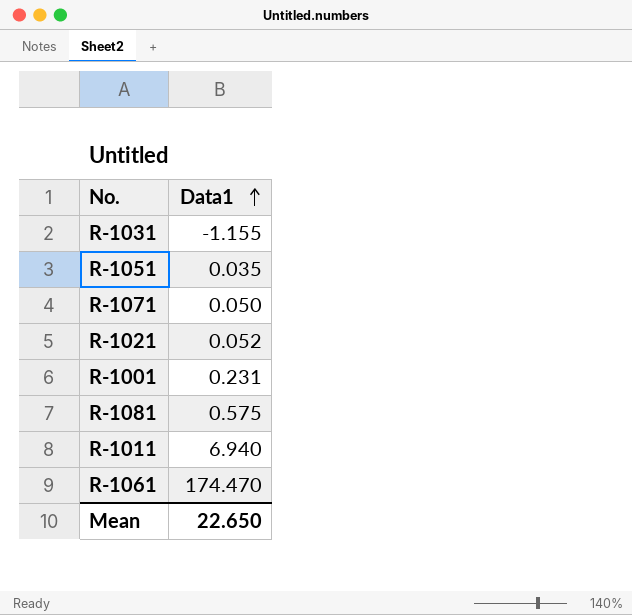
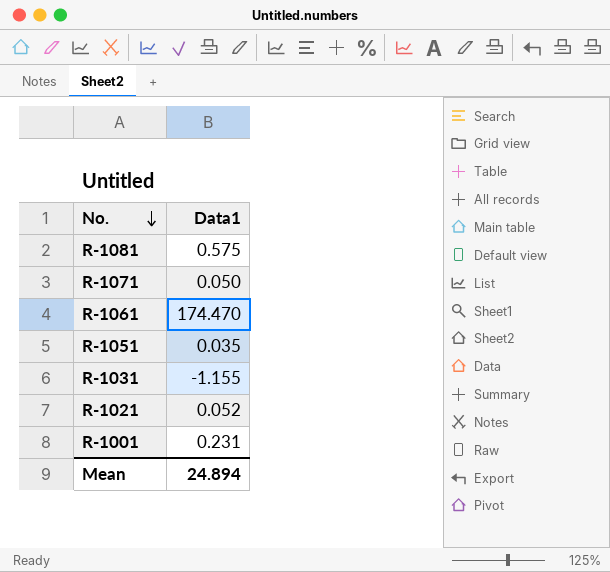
row order: Data1 ascending -> No. descending
row R-1011: 6.940 -> none
Mean | Data1: 22.650 -> 24.894

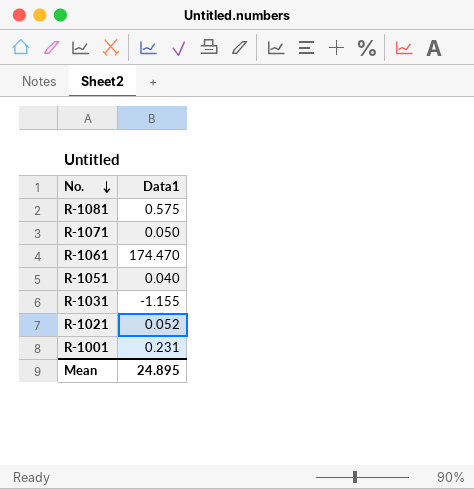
R-1051 | Data1: 0.035 -> 0.040
Mean | Data1: 24.894 -> 24.895

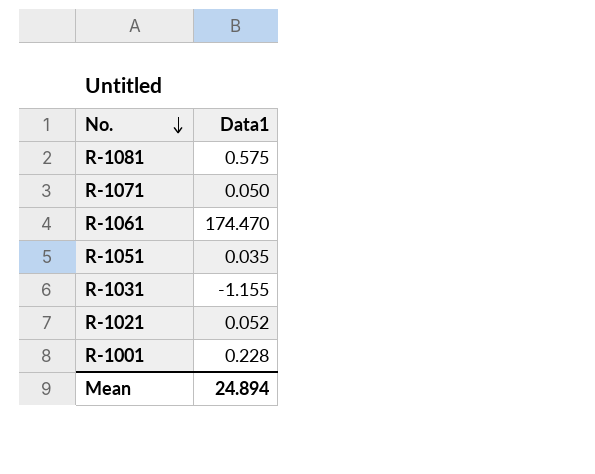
R-1051 | Data1: 0.040 -> 0.035
R-1001 | Data1: 0.231 -> 0.228
Mean | Data1: 24.895 -> 24.894

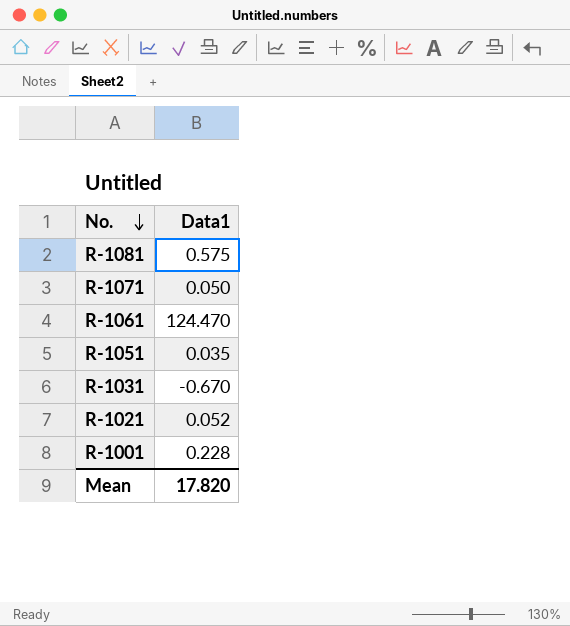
R-1061 | Data1: 174.470 -> 124.470
R-1031 | Data1: -1.155 -> -0.670
Mean | Data1: 24.894 -> 17.820

